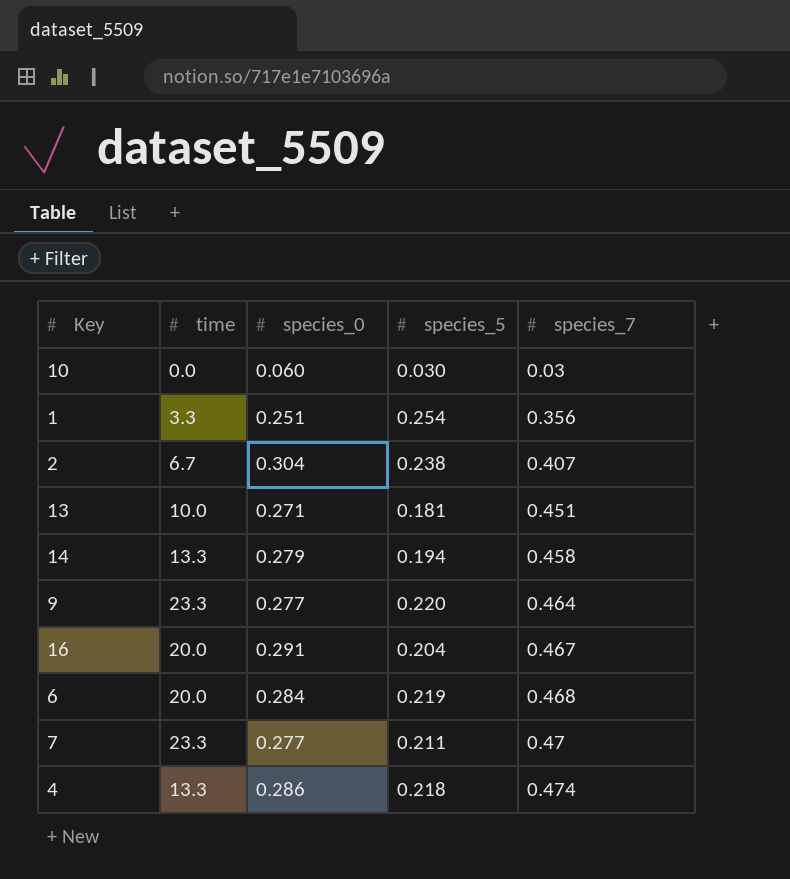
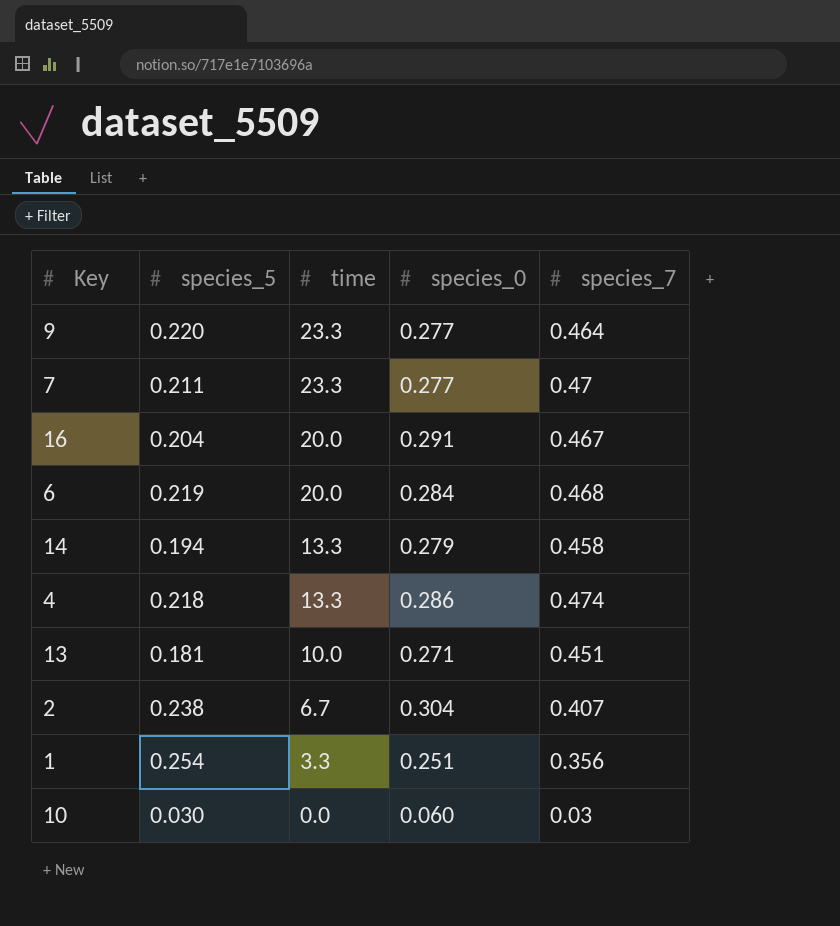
row order: species_7 ascending -> time descending
column species_5 | position: 4 -> 2

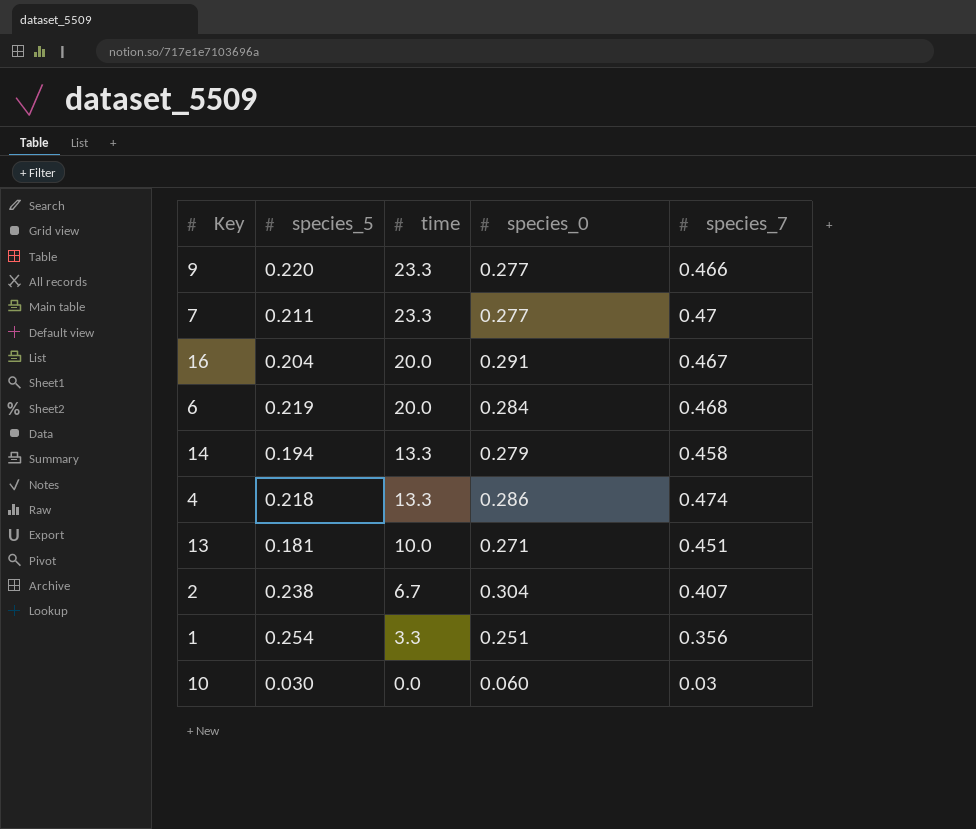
9 | species_7: 0.464 -> 0.466

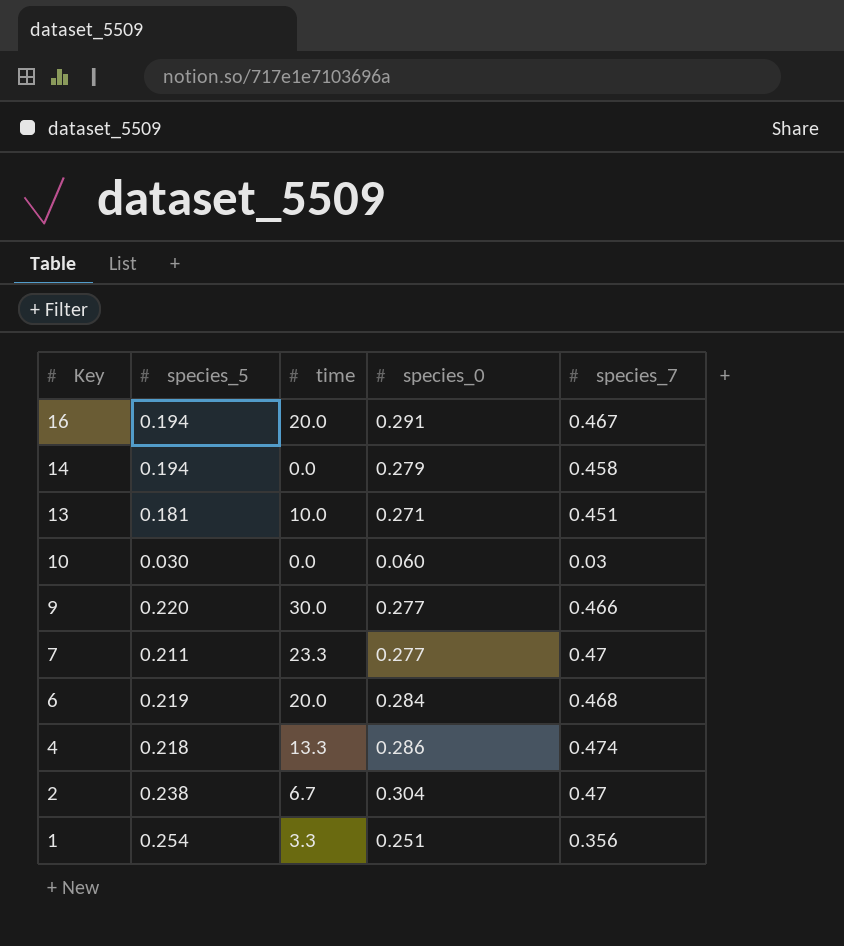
row order: time descending -> Key descending
16 | species_5: 0.204 -> 0.194
14 | time: 13.3 -> 0.0
9 | time: 23.3 -> 30.0
2 | species_7: 0.407 -> 0.47

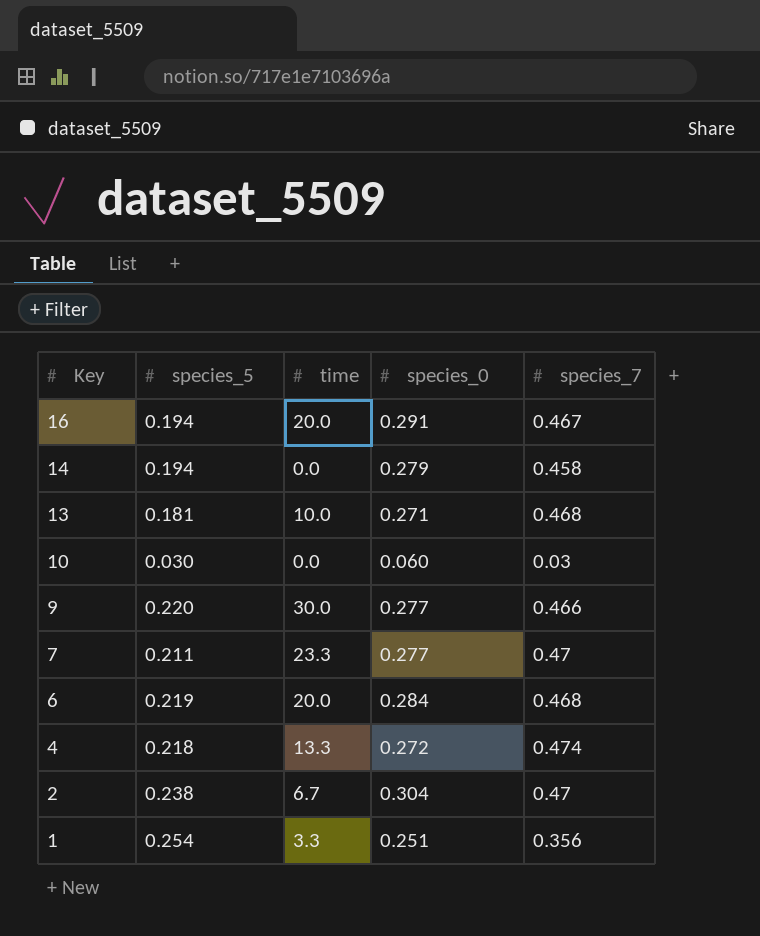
13 | species_7: 0.451 -> 0.468
4 | species_0: 0.286 -> 0.272

